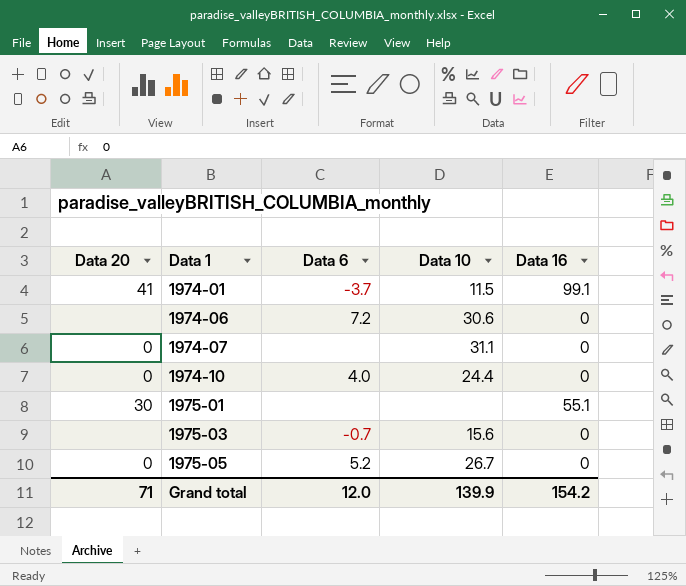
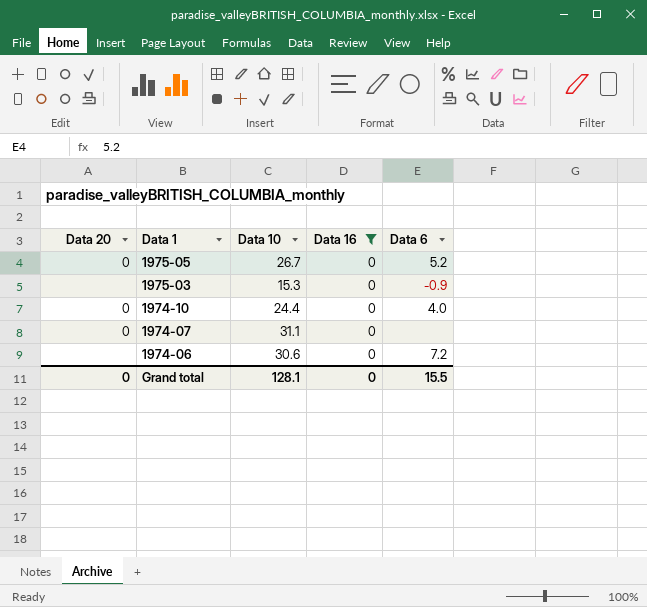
filter: none -> Data 16 = 0
row order: Data 1 ascending -> Data 1 descending
column Data 6 | position: 3 -> 5
1975-03 | Data 10: 15.6 -> 15.3
1975-03 | Data 6: -0.7 -> -0.9
Grand total | Data 20: 71 -> 0
Grand total | Data 10: 139.9 -> 128.1
Grand total | Data 16: 154.2 -> 0
Grand total | Data 6: 12.0 -> 15.5

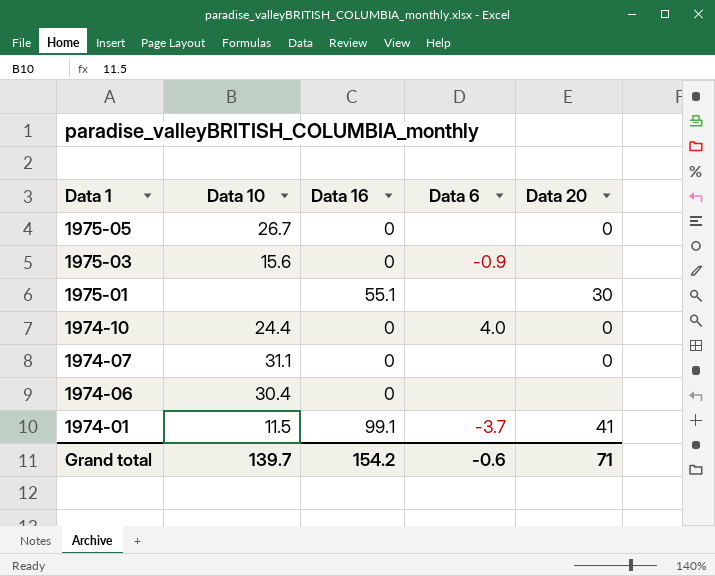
filter: Data 16 = 0 -> none
column Data 20 | position: 1 -> 5
1975-05 | Data 6: 5.2 -> none
1975-03 | Data 10: 15.3 -> 15.6
1974-06 | Data 10: 30.6 -> 30.4
1974-06 | Data 6: 7.2 -> none
Grand total | Data 10: 128.1 -> 139.7
Grand total | Data 16: 0 -> 154.2
Grand total | Data 6: 15.5 -> -0.6
Grand total | Data 20: 0 -> 71

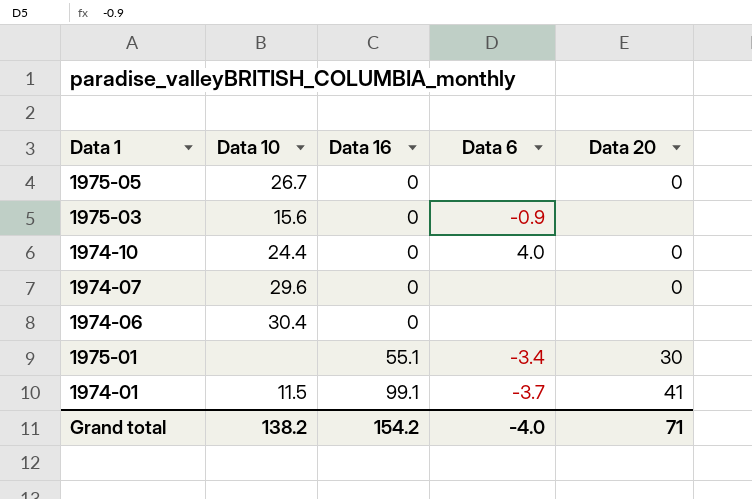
row order: Data 1 descending -> Data 16 ascending
1974-07 | Data 10: 31.1 -> 29.6
1975-01 | Data 6: none -> -3.4
Grand total | Data 10: 139.7 -> 138.2
Grand total | Data 6: -0.6 -> -4.0

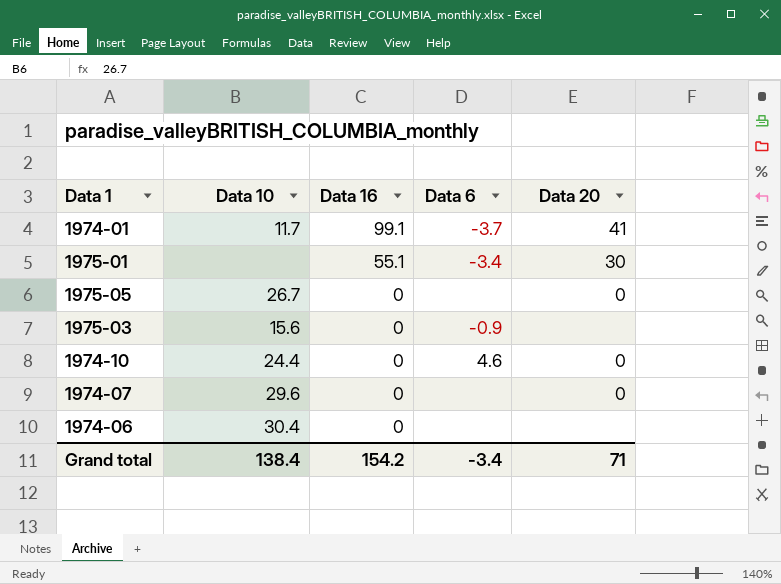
row order: Data 16 ascending -> Data 16 descending
1974-01 | Data 10: 11.5 -> 11.7
1974-10 | Data 6: 4.0 -> 4.6
Grand total | Data 10: 138.2 -> 138.4
Grand total | Data 6: -4.0 -> -3.4

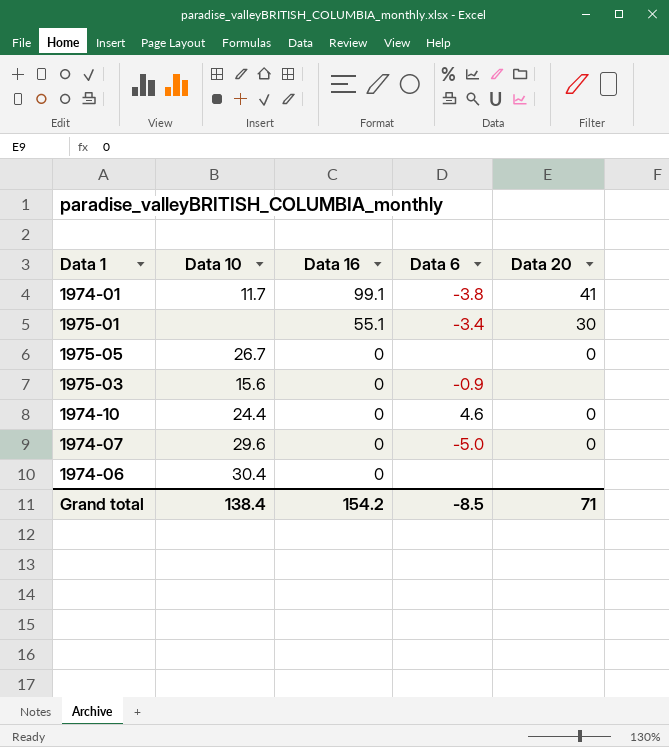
1974-01 | Data 6: -3.7 -> -3.8
1974-07 | Data 6: none -> -5.0
Grand total | Data 6: -3.4 -> -8.5

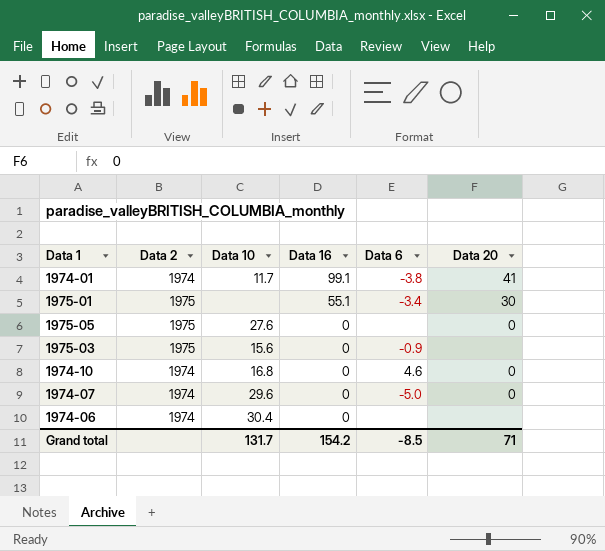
column Data 2 | position: none -> 2
1975-05 | Data 10: 26.7 -> 27.6
1974-10 | Data 10: 24.4 -> 16.8
Grand total | Data 10: 138.4 -> 131.7

